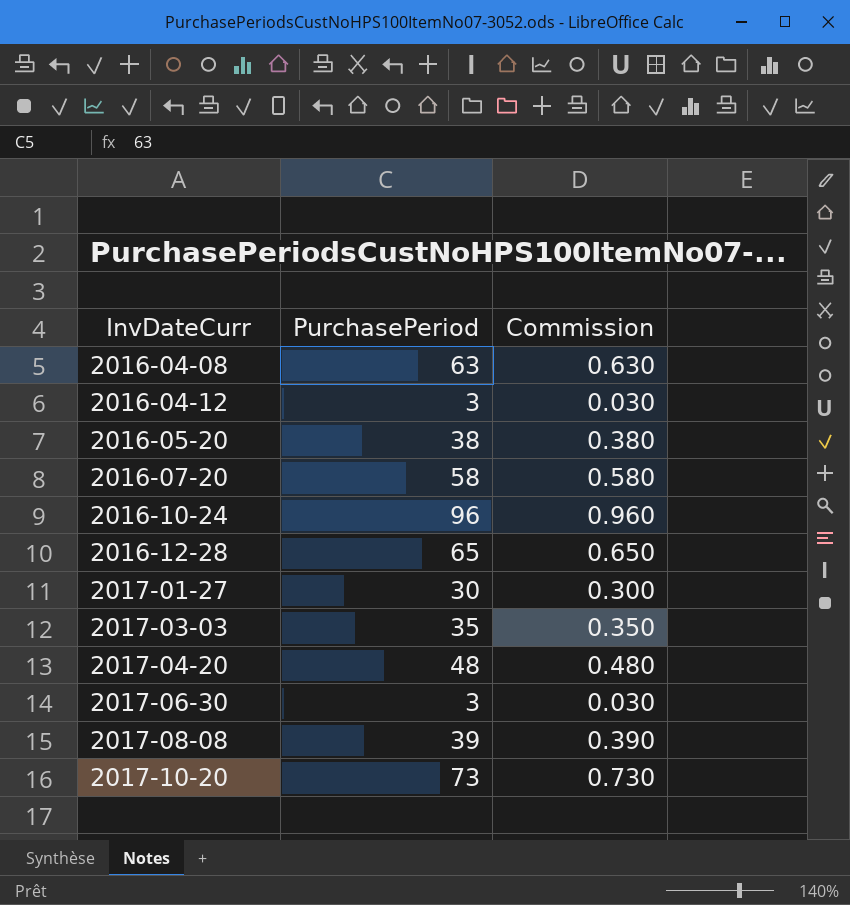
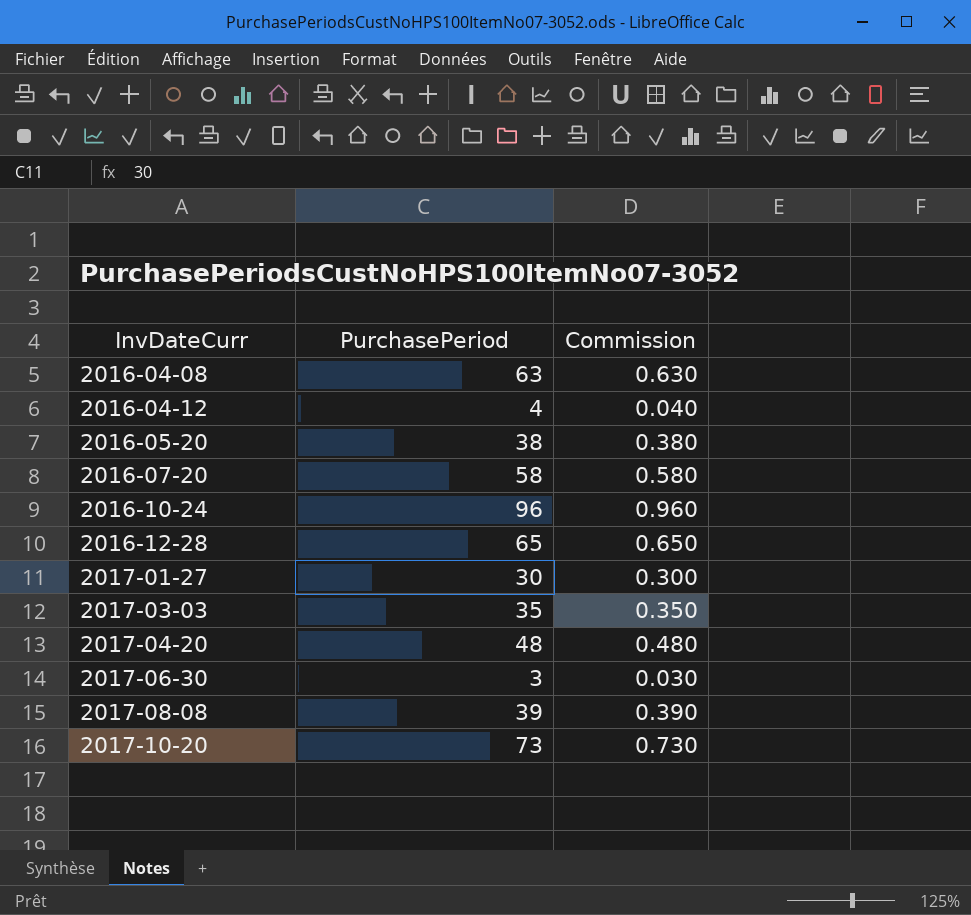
2016-04-12 | PurchasePeriod: 3 -> 4
2016-04-12 | Commission: 0.030 -> 0.040

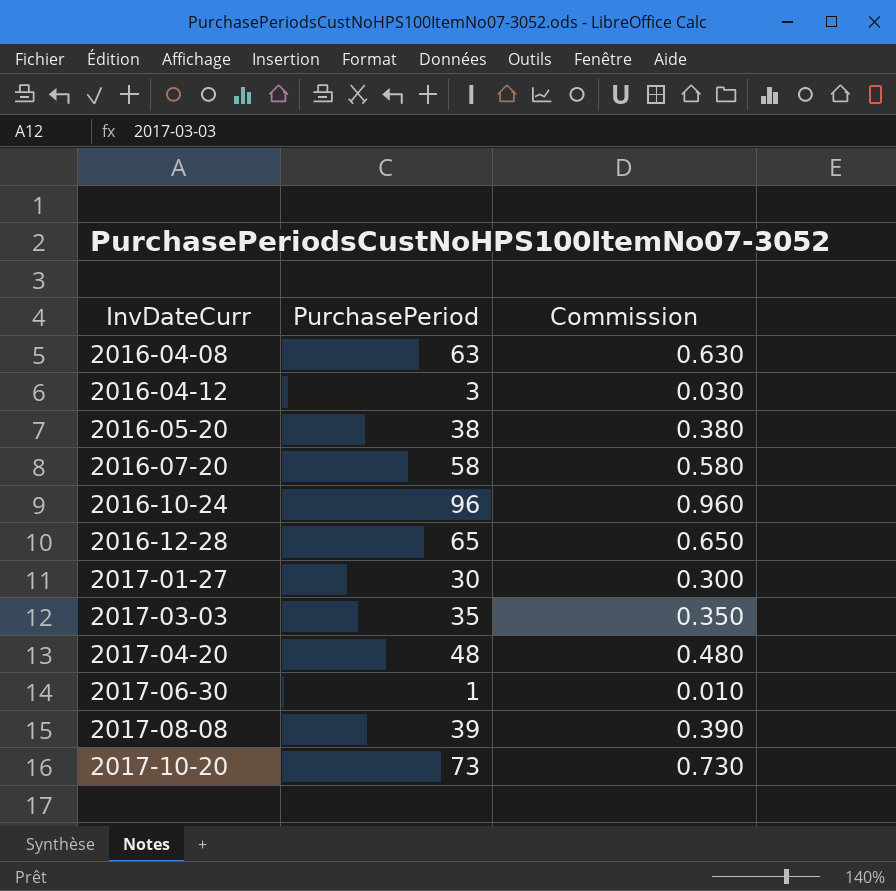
2016-04-12 | PurchasePeriod: 4 -> 3
2016-04-12 | Commission: 0.040 -> 0.030
2017-06-30 | PurchasePeriod: 3 -> 1
2017-06-30 | Commission: 0.030 -> 0.010

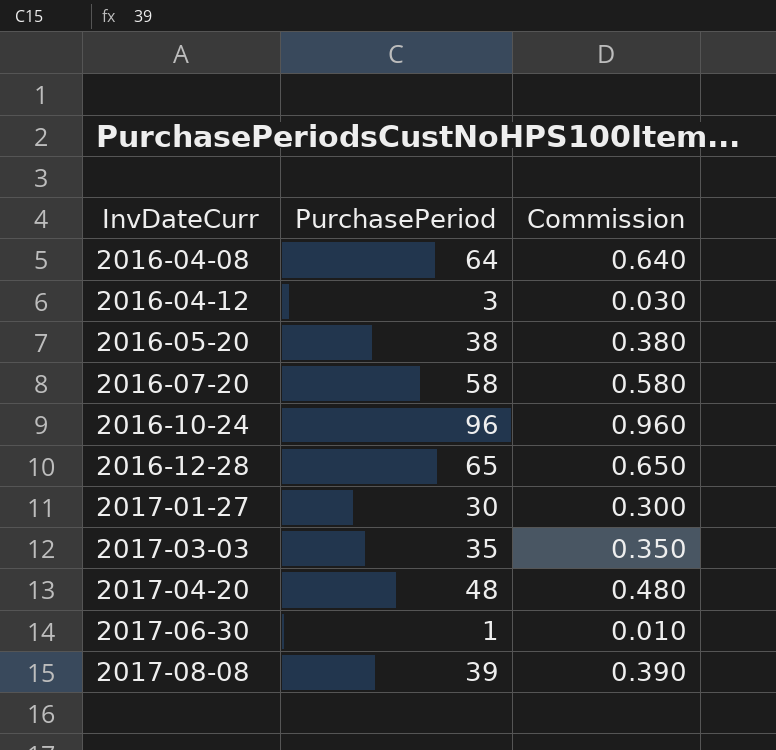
row 2017-10-20: 73 | 0.730 -> none
2016-04-08 | PurchasePeriod: 63 -> 64
2016-04-08 | Commission: 0.630 -> 0.640

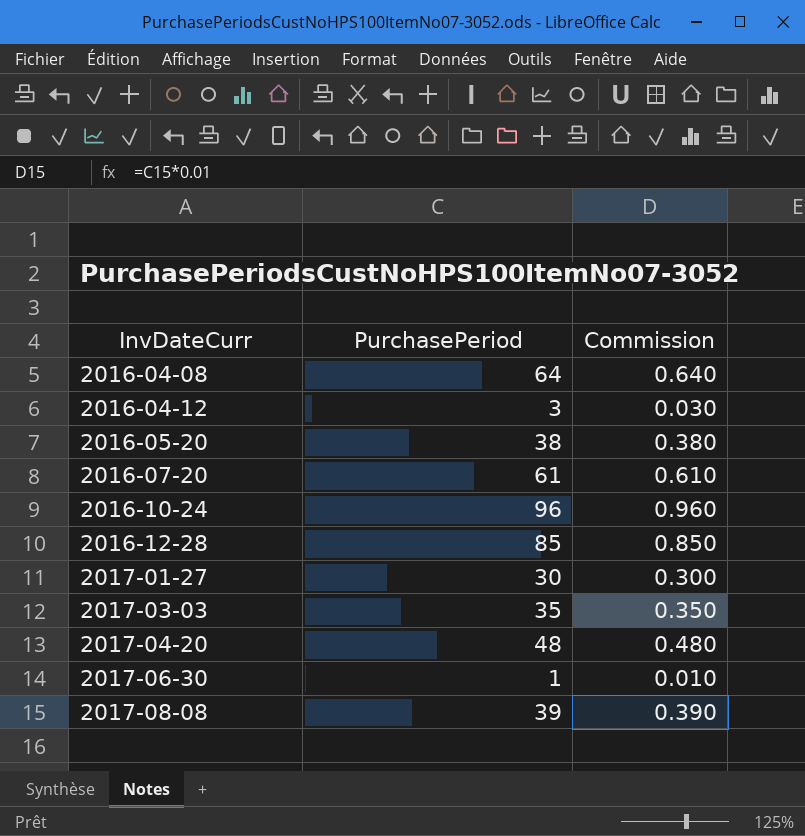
2016-07-20 | PurchasePeriod: 58 -> 61
2016-07-20 | Commission: 0.580 -> 0.610
2016-12-28 | PurchasePeriod: 65 -> 85
2016-12-28 | Commission: 0.650 -> 0.850

